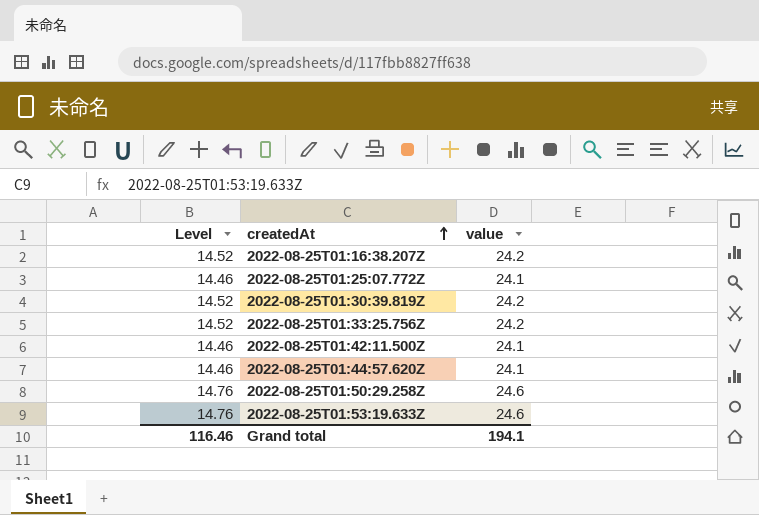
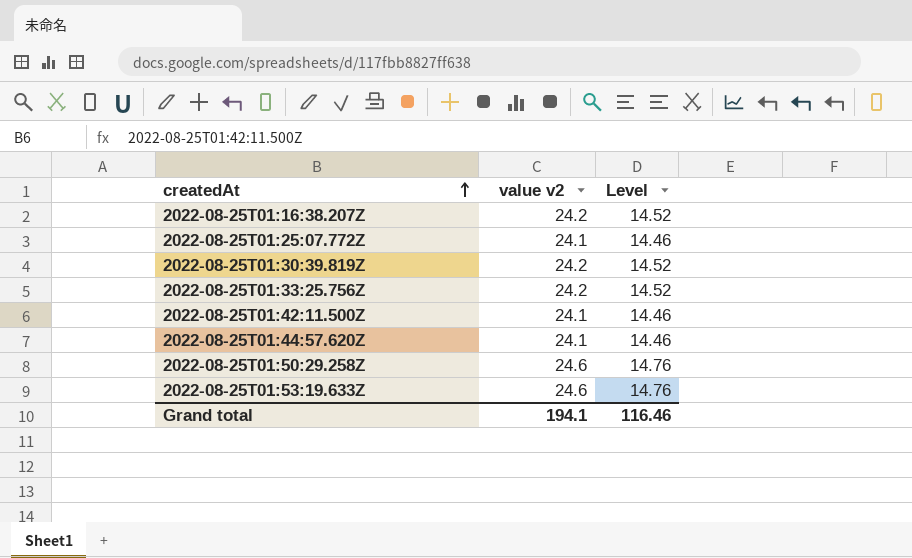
column name: value -> value v2
column Level | position: 1 -> 3

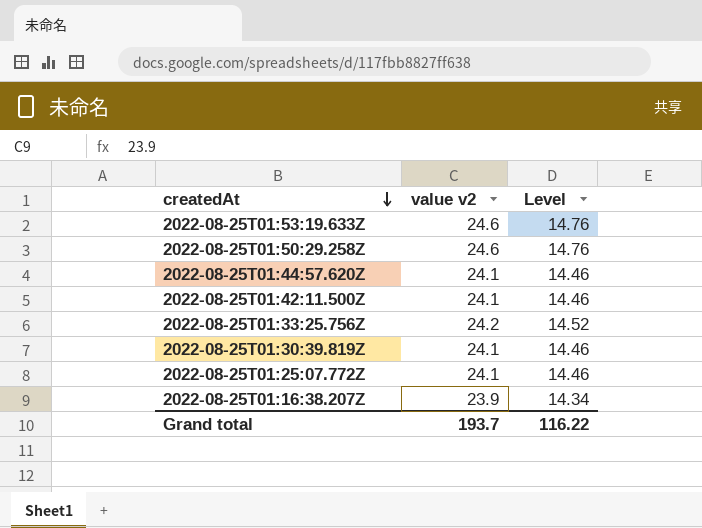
row order: createdAt ascending -> createdAt descending
2022-08-25T01:30:39.819Z | value v2: 24.2 -> 24.1
2022-08-25T01:30:39.819Z | Level: 14.52 -> 14.46
2022-08-25T01:16:38.207Z | value v2: 24.2 -> 23.9
2022-08-25T01:16:38.207Z | Level: 14.52 -> 14.34
Grand total | value v2: 194.1 -> 193.7
Grand total | Level: 116.46 -> 116.22

